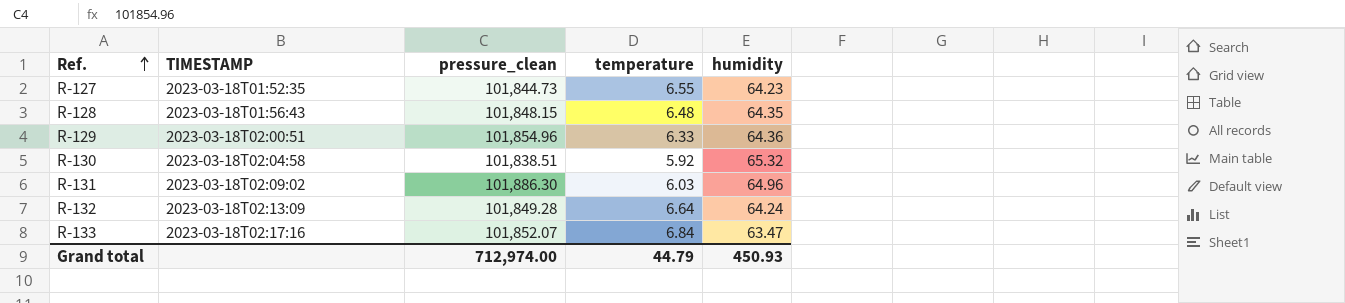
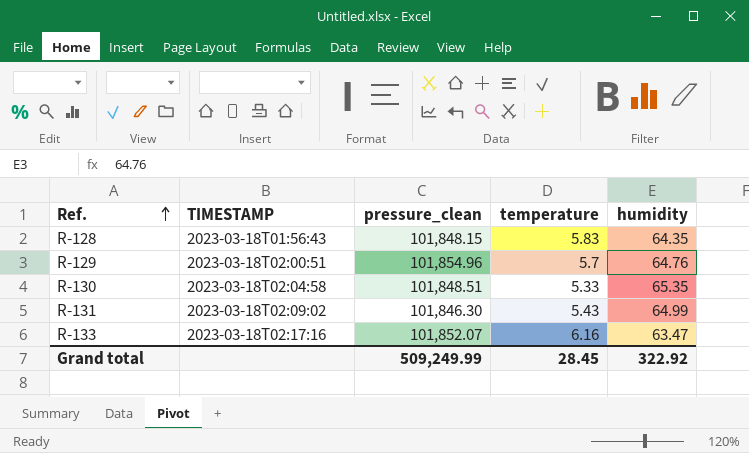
row R-127: 2023-03-18T01:52:35 | 101,844.73 | 6.55 | 64.23 -> none
row R-132: 2023-03-18T02:13:09 | 101,849.28 | 6.64 | 64.24 -> none
R-128 | temperature: 6.48 -> 5.83
R-129 | temperature: 6.33 -> 5.7
R-129 | humidity: 64.36 -> 64.76
R-130 | pressure_clean: 101,838.51 -> 101,848.51
R-130 | temperature: 5.92 -> 5.33
R-130 | humidity: 65.32 -> 65.35
R-131 | pressure_clean: 101,886.30 -> 101,846.30
R-131 | temperature: 6.03 -> 5.43
R-131 | humidity: 64.96 -> 64.99
R-133 | temperature: 6.84 -> 6.16
Grand total | pressure_clean: 712,974.00 -> 509,249.99
Grand total | temperature: 44.79 -> 28.45
Grand total | humidity: 450.93 -> 322.92

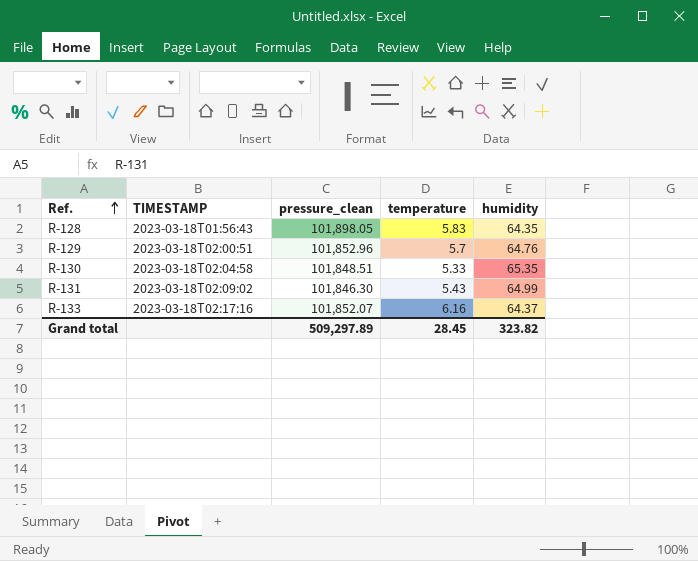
R-128 | pressure_clean: 101,848.15 -> 101,898.05
R-129 | pressure_clean: 101,854.96 -> 101,852.96
R-133 | humidity: 63.47 -> 64.37
Grand total | pressure_clean: 509,249.99 -> 509,297.89
Grand total | humidity: 322.92 -> 323.82

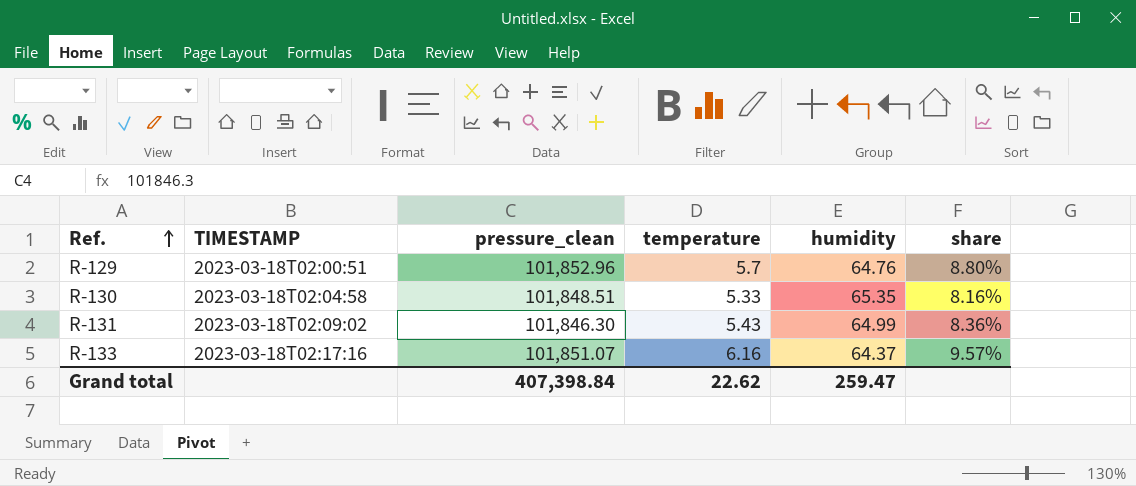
column share | formula: none -> [temperature] / [humidity]
row R-128: 2023-03-18T01:56:43 | 101,898.05 | 5.83 | 64.35 -> none
R-133 | pressure_clean: 101,852.07 -> 101,851.07
Grand total | pressure_clean: 509,297.89 -> 407,398.84
Grand total | temperature: 28.45 -> 22.62
Grand total | humidity: 323.82 -> 259.47

